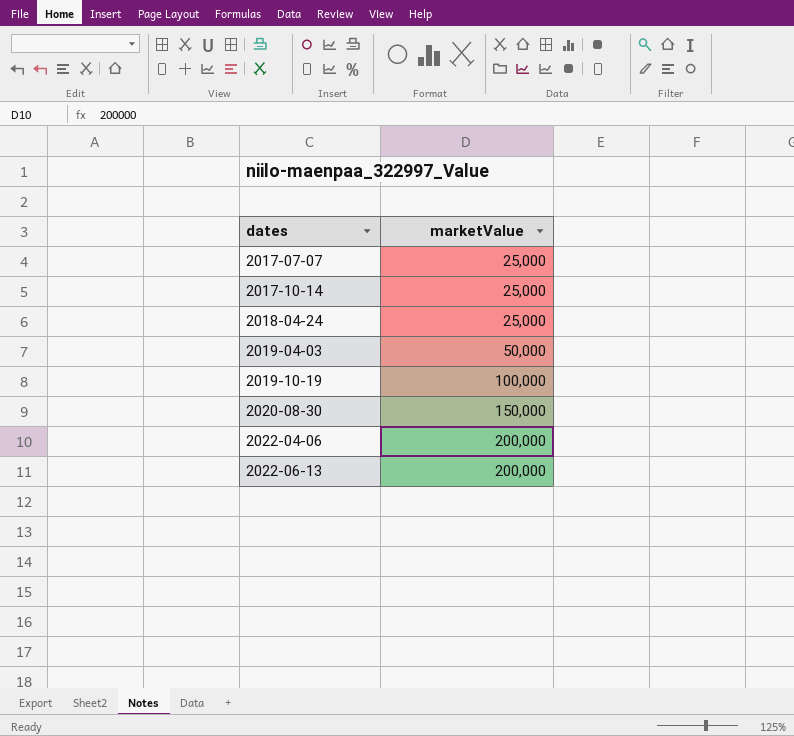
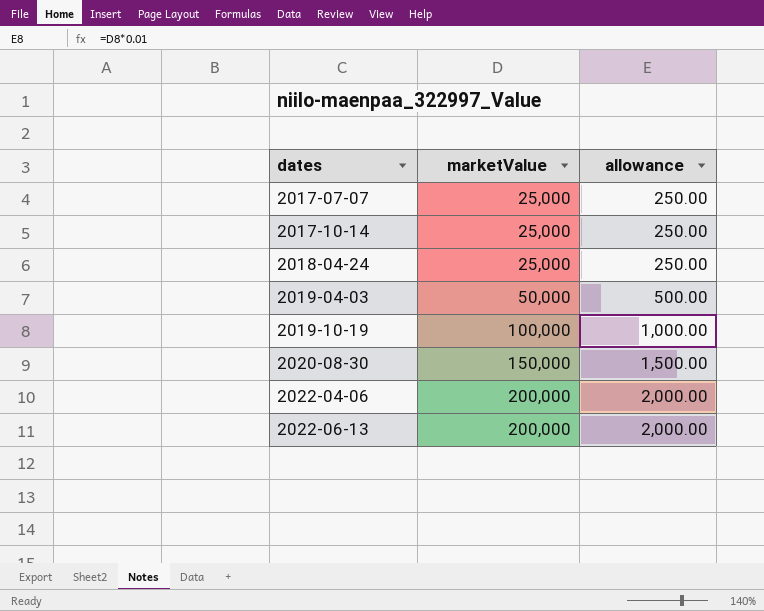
column allowance | formula: none -> [marketValue] * 0.01

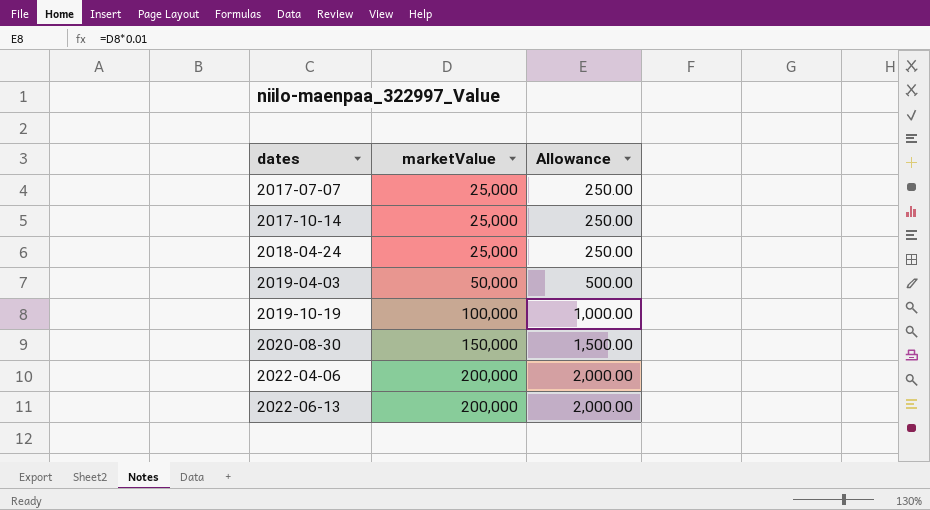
column name: allowance -> Allowance

